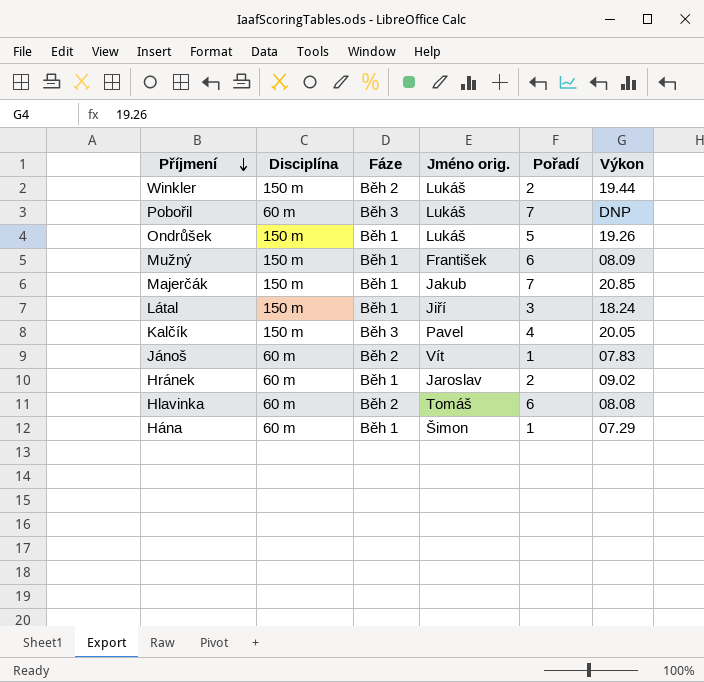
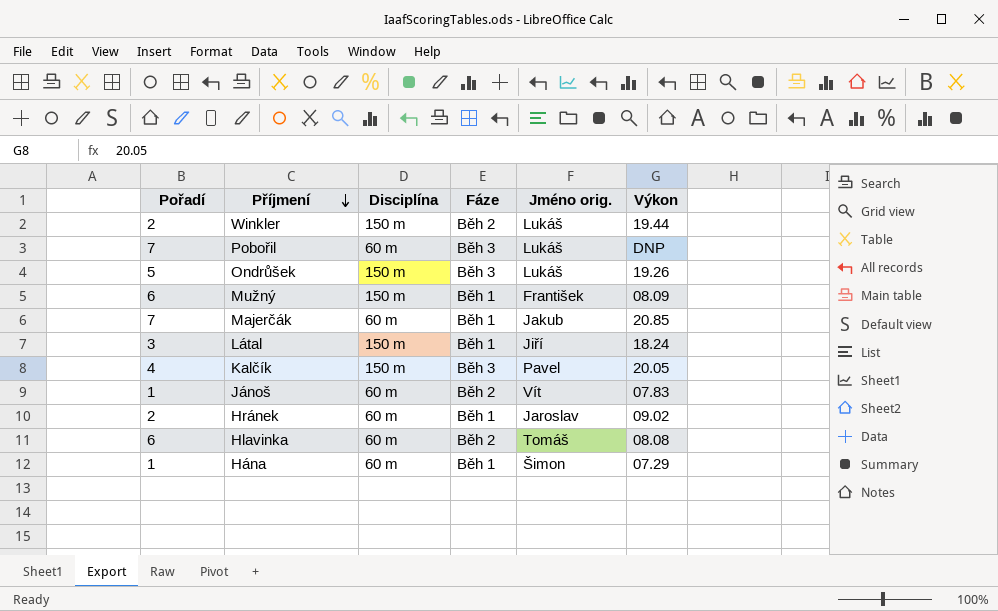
column Pořadí | position: 5 -> 1
Ondrůšek | Fáze: Běh 1 -> Běh 3
Majerčák | Disciplína: 150 m -> 60 m

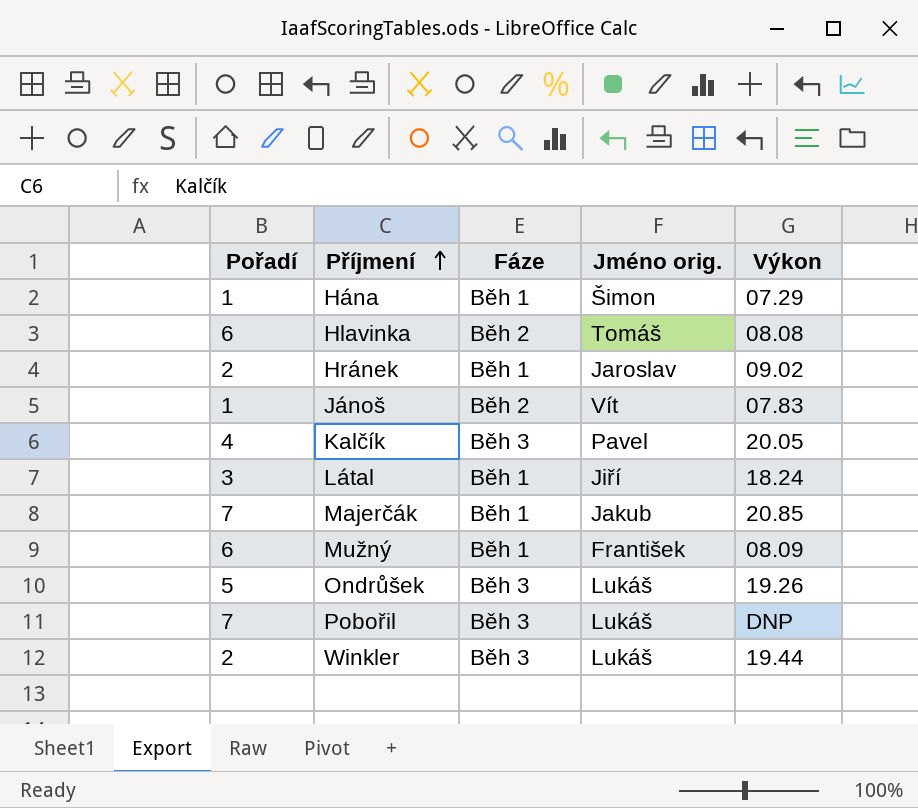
row order: Příjmení descending -> Příjmení ascending
column Disciplína | position: 3 -> none
Winkler | Fáze: Běh 2 -> Běh 3

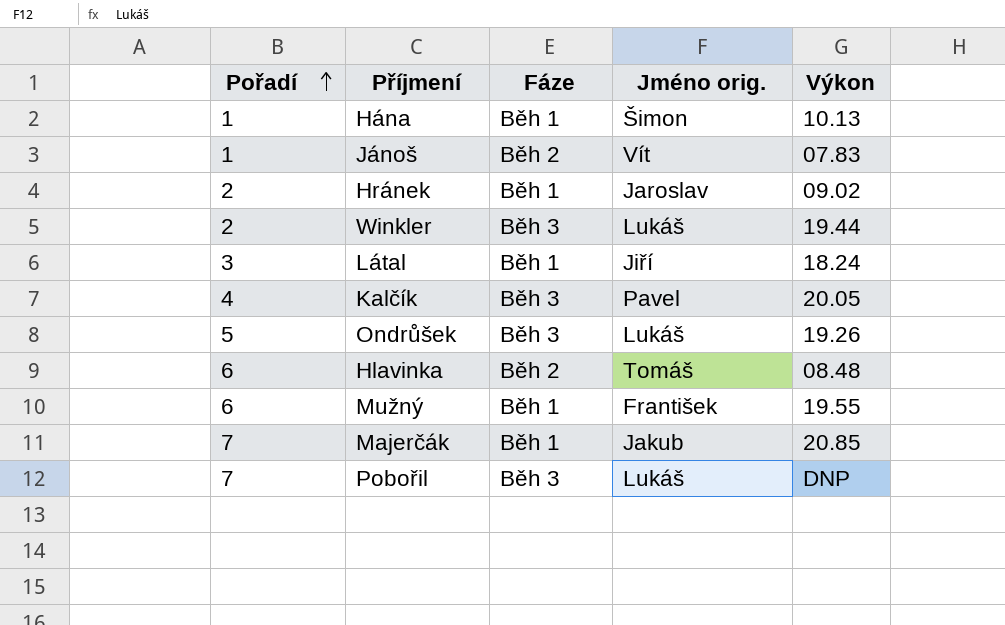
row order: Příjmení ascending -> Pořadí ascending
Hána | Výkon: 07.29 -> 10.13
Hlavinka | Výkon: 08.08 -> 08.48
Mužný | Výkon: 08.09 -> 19.55

